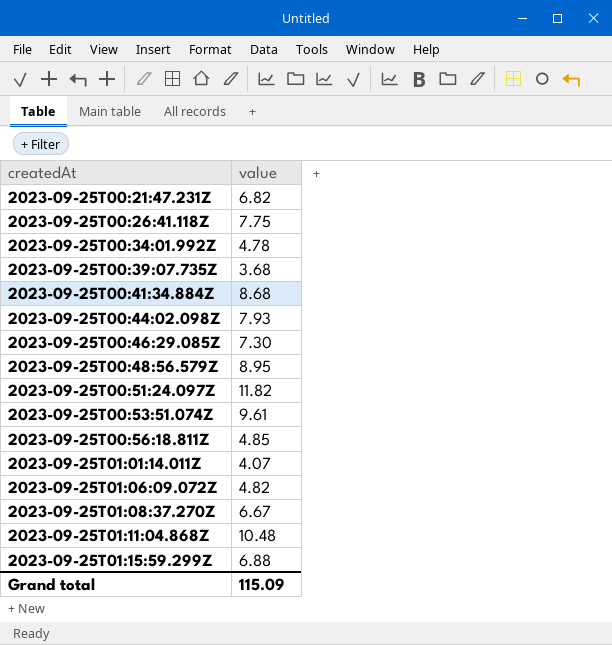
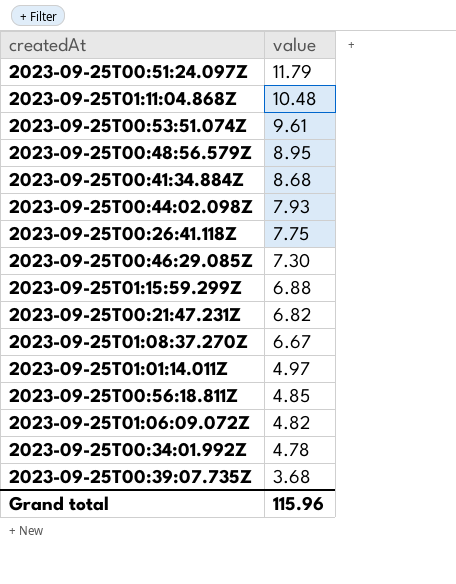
row order: createdAt ascending -> value descending
2023-09-25T00:51:24.097Z | value: 11.82 -> 11.79
2023-09-25T01:01:14.011Z | value: 4.07 -> 4.97
Grand total | value: 115.09 -> 115.96

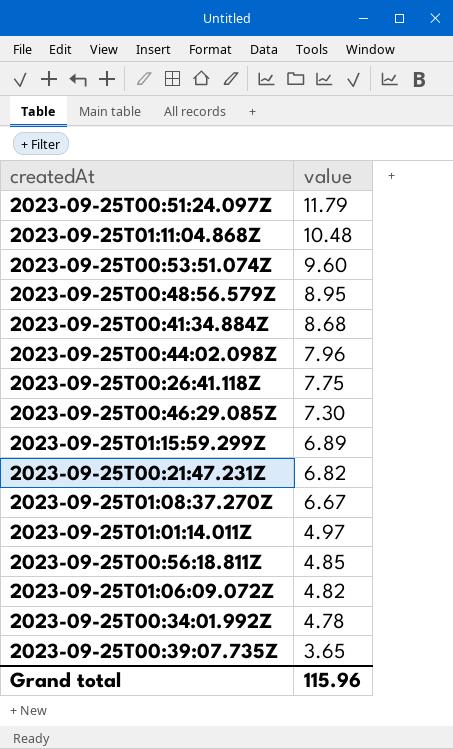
2023-09-25T00:53:51.074Z | value: 9.61 -> 9.60
2023-09-25T00:44:02.098Z | value: 7.93 -> 7.96
2023-09-25T01:15:59.299Z | value: 6.88 -> 6.89
2023-09-25T00:39:07.735Z | value: 3.68 -> 3.65

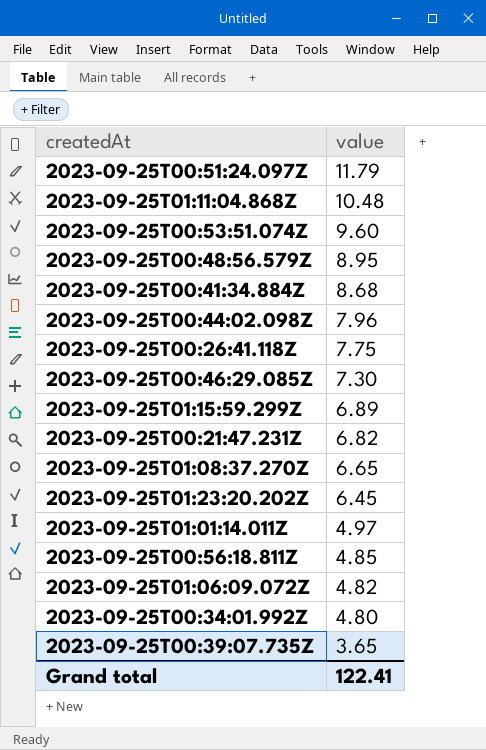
2023-09-25T01:08:37.270Z | value: 6.67 -> 6.65
row 2023-09-25T01:23:20.202Z: none -> 6.45
2023-09-25T00:34:01.992Z | value: 4.78 -> 4.80
Grand total | value: 115.96 -> 122.41

